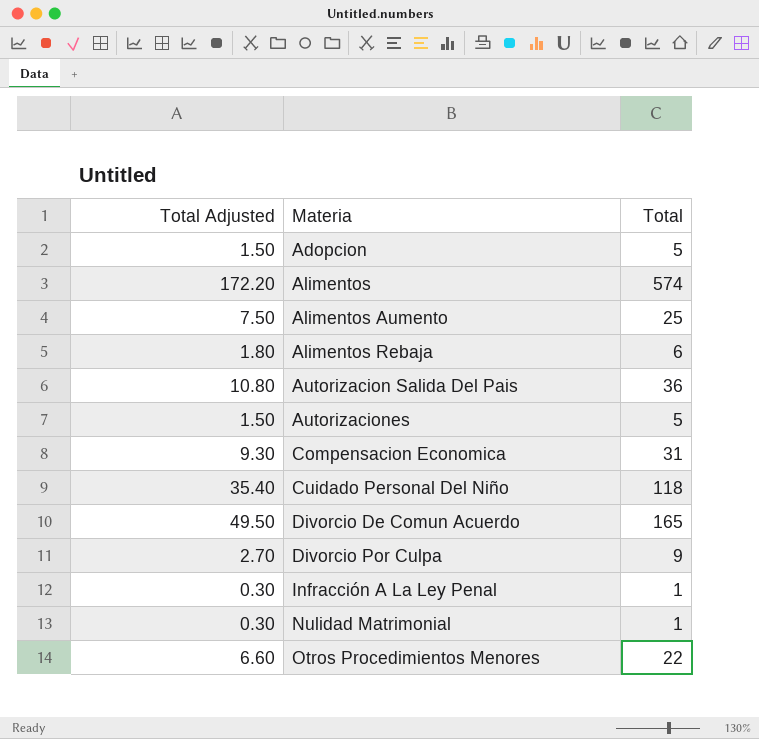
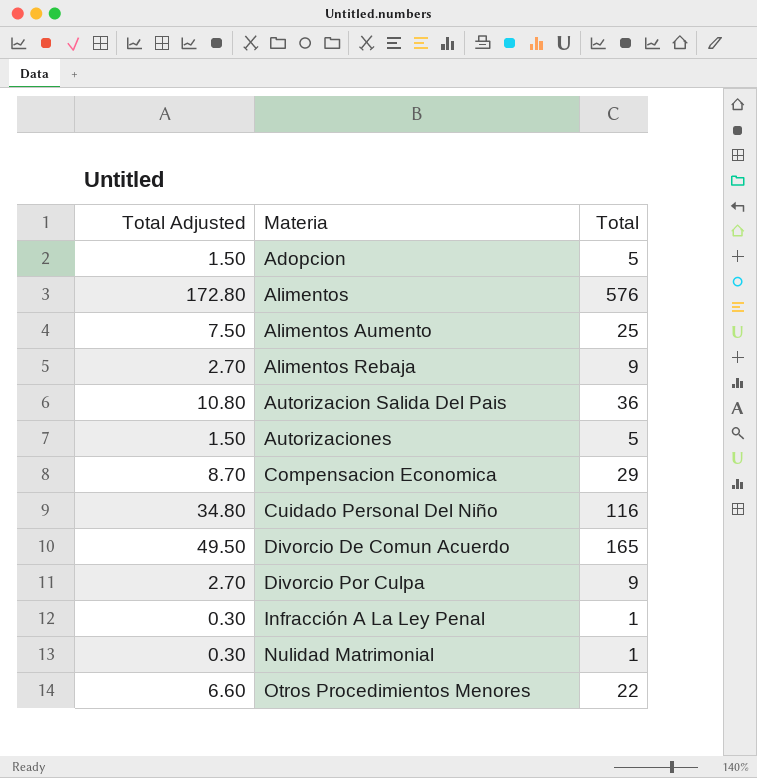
Alimentos | Total Adjusted: 172.20 -> 172.80
Alimentos | Total: 574 -> 576
Alimentos Rebaja | Total Adjusted: 1.80 -> 2.70
Alimentos Rebaja | Total: 6 -> 9
Compensacion Economica | Total Adjusted: 9.30 -> 8.70
Compensacion Economica | Total: 31 -> 29
Cuidado Personal Del Niño | Total Adjusted: 35.40 -> 34.80
Cuidado Personal Del Niño | Total: 118 -> 116

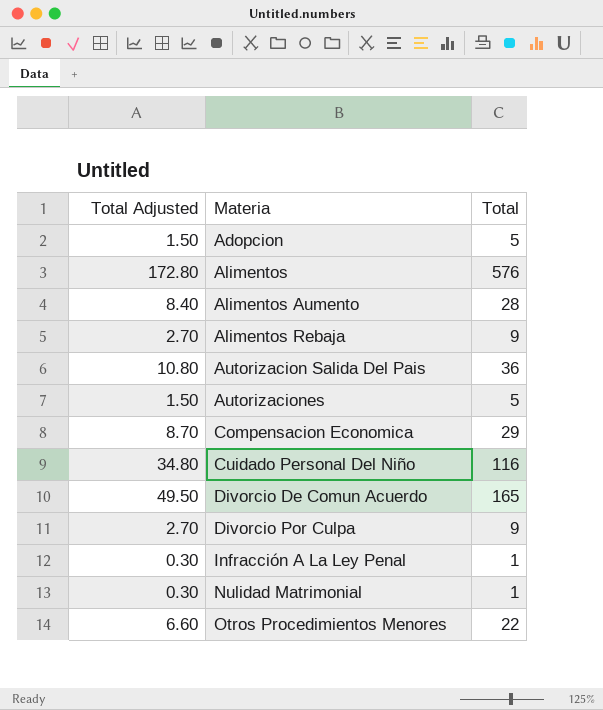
Alimentos Aumento | Total Adjusted: 7.50 -> 8.40
Alimentos Aumento | Total: 25 -> 28

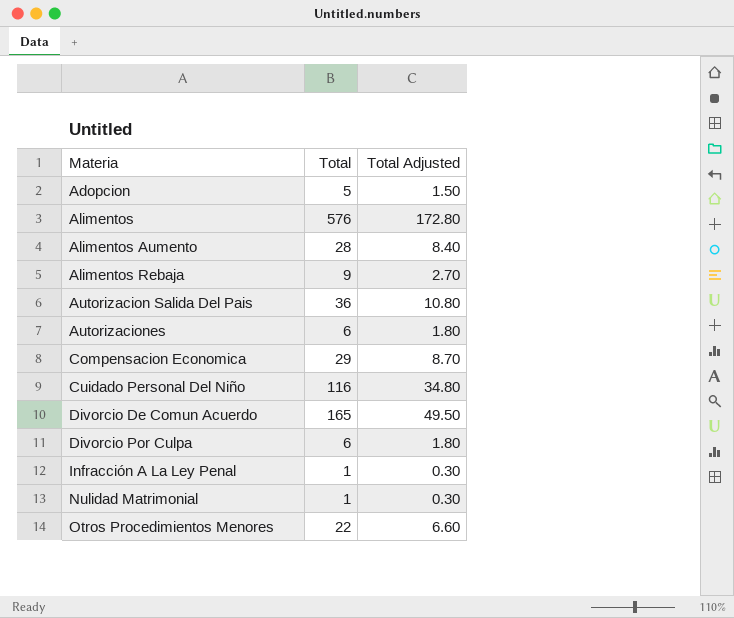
column Total Adjusted | position: 1 -> 3
Autorizaciones | Total: 5 -> 6
Autorizaciones | Total Adjusted: 1.50 -> 1.80
Divorcio Por Culpa | Total: 9 -> 6
Divorcio Por Culpa | Total Adjusted: 2.70 -> 1.80

